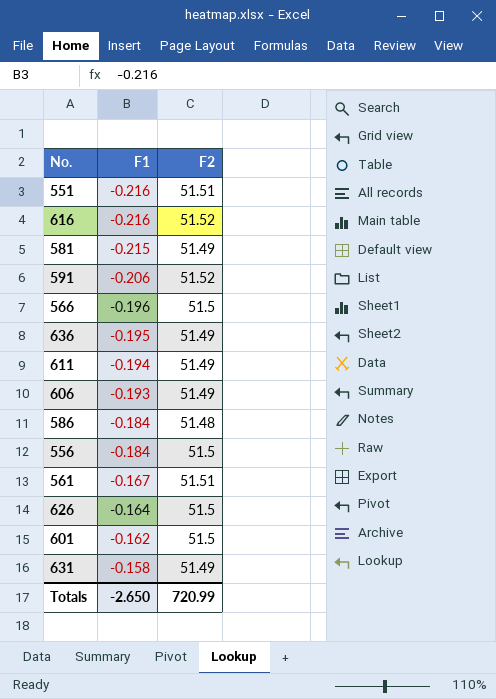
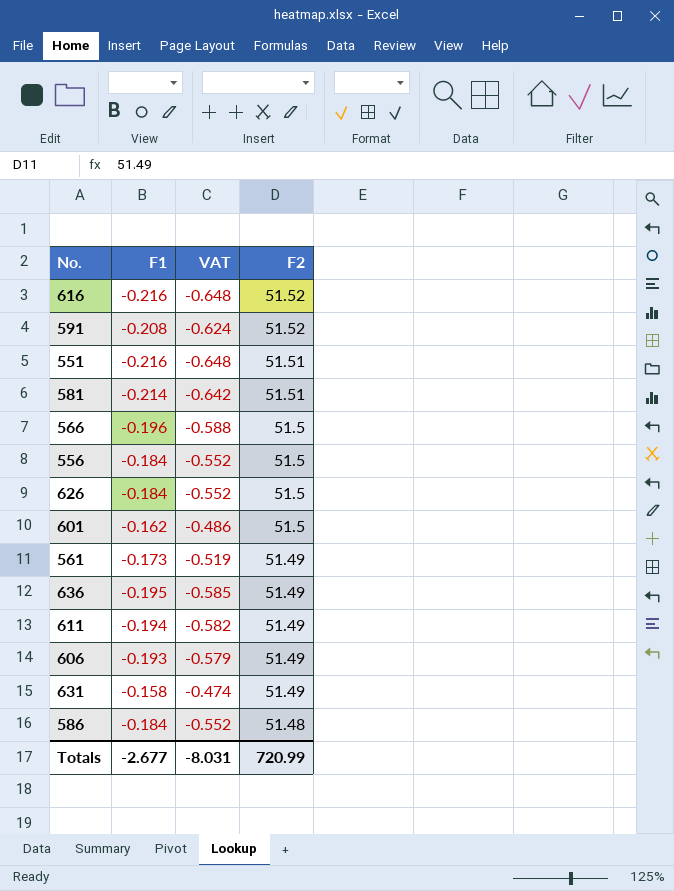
row order: F1 ascending -> F2 descending
column VAT | formula: none -> [F1] * 3
591 | F1: -0.206 -> -0.208
581 | F1: -0.215 -> -0.214
581 | F2: 51.49 -> 51.51
626 | F1: -0.164 -> -0.184
561 | F1: -0.167 -> -0.173
561 | F2: 51.51 -> 51.49
Totals | F1: -2.650 -> -2.677

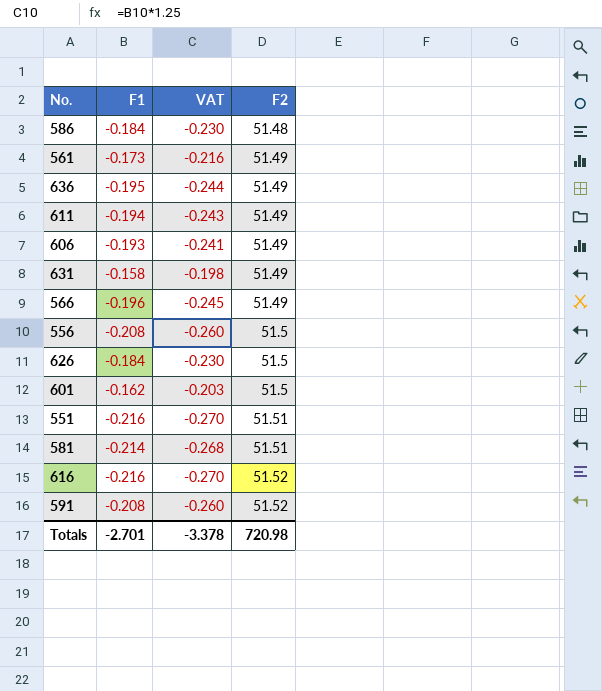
row order: F2 descending -> F2 ascending
column VAT | formula: [F1] * 3 -> [F1] * 1.25
566 | F2: 51.5 -> 51.49
556 | F1: -0.184 -> -0.208
Totals | F1: -2.677 -> -2.701
Totals | VAT: -8.031 -> -3.378
Totals | F2: 720.99 -> 720.98

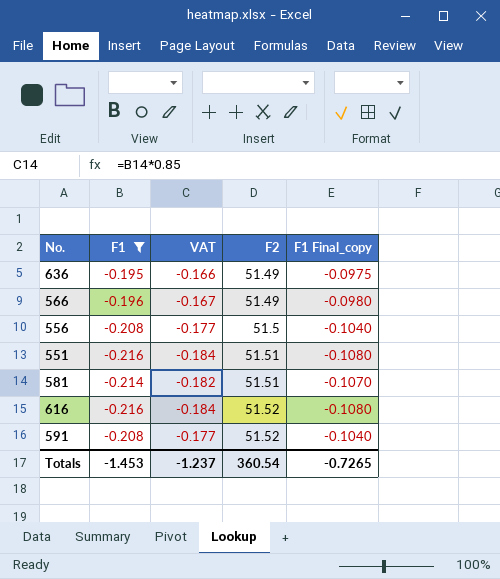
filter: none -> F1 <= -0.195
column VAT | formula: [F1] * 1.25 -> [F1] * 0.85
column F1 Final_copy | formula: none -> [F1] * 0.5
Totals | F1: -2.701 -> -1.453
Totals | VAT: -3.378 -> -1.237
Totals | F2: 720.98 -> 360.54

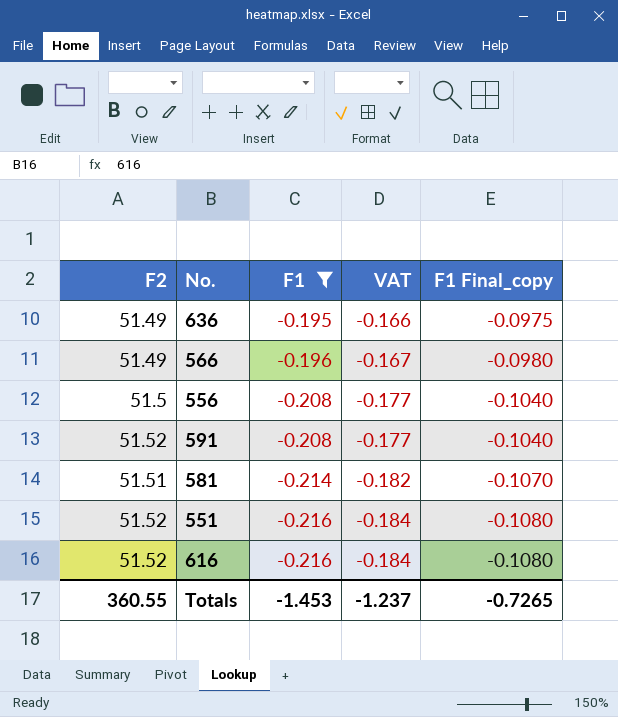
row order: F2 ascending -> F1 descending
column F2 | position: 4 -> 1
551 | F2: 51.51 -> 51.52
Totals | F2: 360.54 -> 360.55

